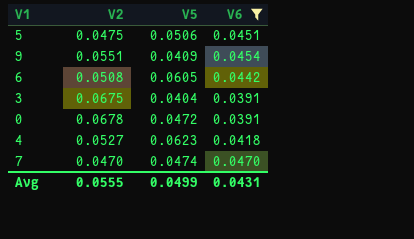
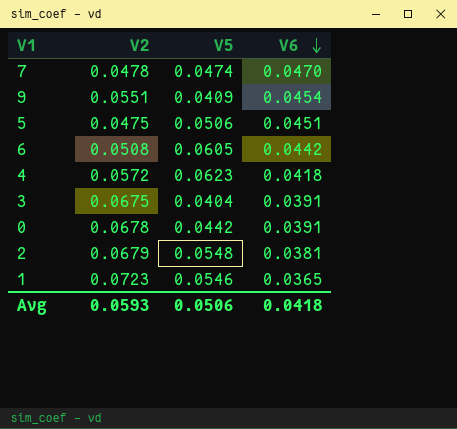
filter: V6 >= 0.0391 -> none
row order: none -> V6 descending
7 | V2: 0.0470 -> 0.0478
4 | V2: 0.0527 -> 0.0572
0 | V5: 0.0472 -> 0.0442
Avg | V2: 0.0555 -> 0.0593
Avg | V5: 0.0499 -> 0.0506
Avg | V6: 0.0431 -> 0.0418

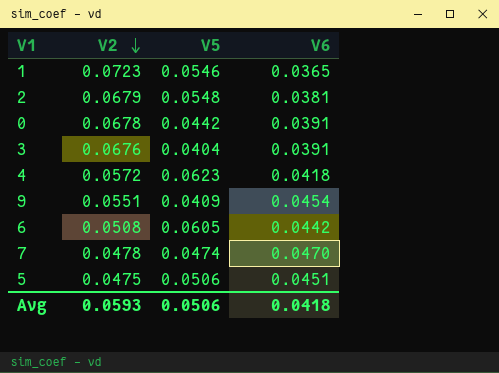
row order: V6 descending -> V2 descending
3 | V2: 0.0675 -> 0.0676

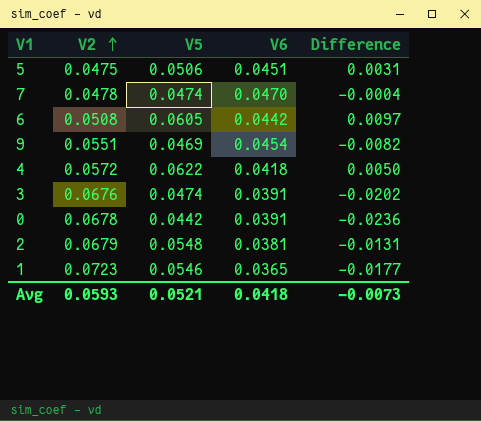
row order: V2 descending -> V2 ascending
column Difference | formula: none -> [V5] - [V2]
9 | V5: 0.0409 -> 0.0469
4 | V5: 0.0623 -> 0.0622
3 | V5: 0.0404 -> 0.0474
Avg | V5: 0.0506 -> 0.0521

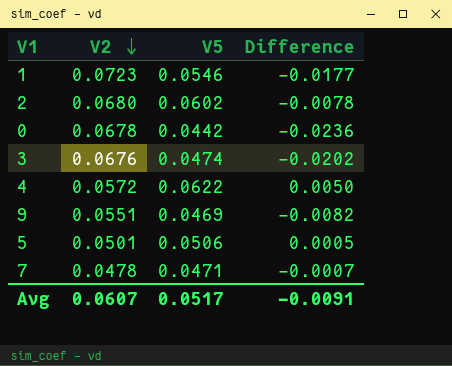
row order: V2 ascending -> V2 descending
column V6 | position: 4 -> none
row 6: 0.0508 | 0.0605 | 0.0442 | 0.0097 -> none
2 | V2: 0.0679 -> 0.0680
2 | V5: 0.0548 -> 0.0602
2 | Difference: -0.0131 -> -0.0078
5 | V2: 0.0475 -> 0.0501
5 | Difference: 0.0031 -> 0.0005
7 | V5: 0.0474 -> 0.0471
7 | Difference: -0.0004 -> -0.0007
Avg | V2: 0.0593 -> 0.0607
Avg | V5: 0.0521 -> 0.0517
Avg | Difference: -0.0073 -> -0.0091

